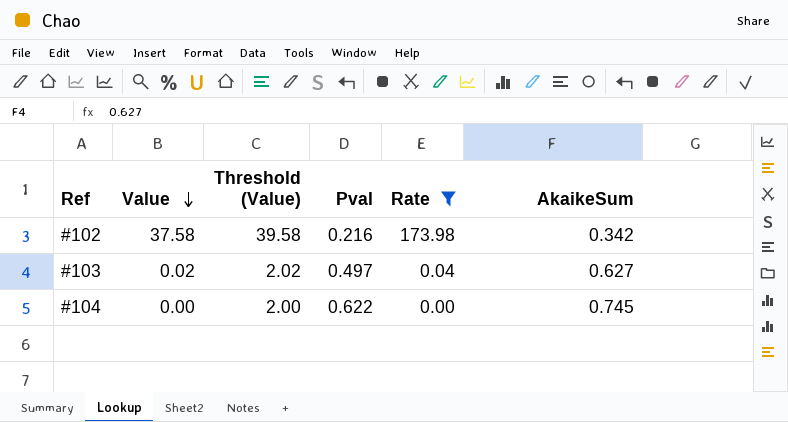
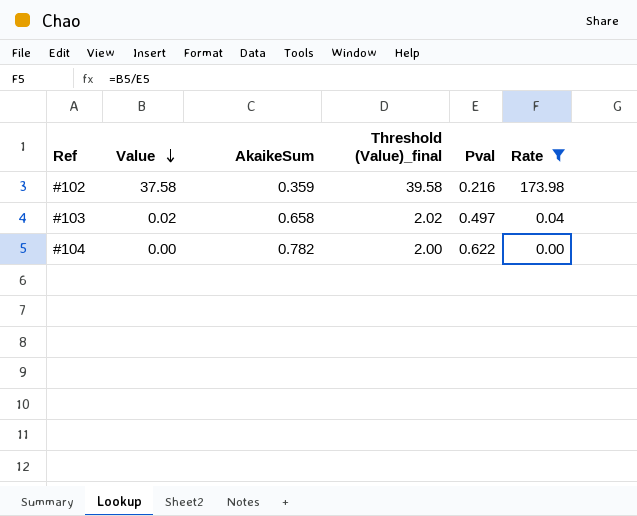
column AkaikeSum | position: 6 -> 3
column name: Threshold (Value) -> Threshold (Value)_final
#102 | AkaikeSum: 0.342 -> 0.359
#103 | AkaikeSum: 0.627 -> 0.658
#104 | AkaikeSum: 0.745 -> 0.782

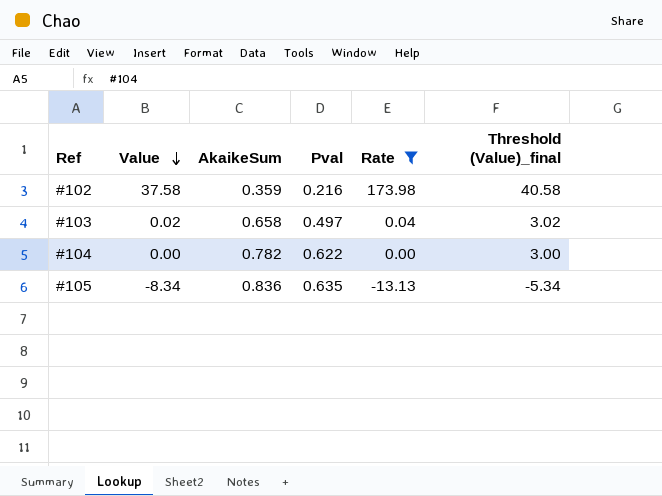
column Threshold (Value)_final | formula: [Value] + 2 -> [Value] + 3
column Threshold (Value)_final | position: 4 -> 6
row #105: none -> -8.34 | 0.836 | 0.635 | -13.13 | -5.34

